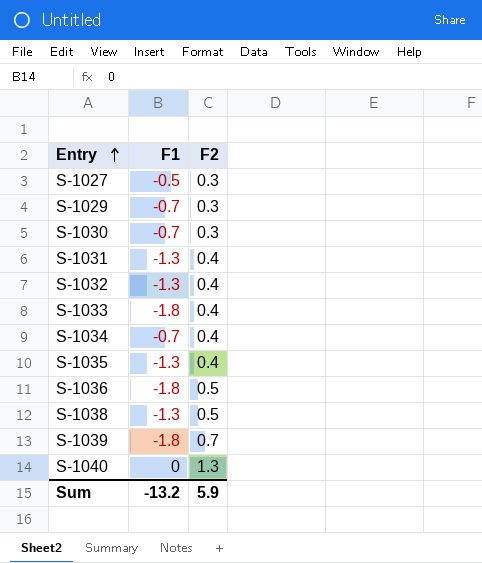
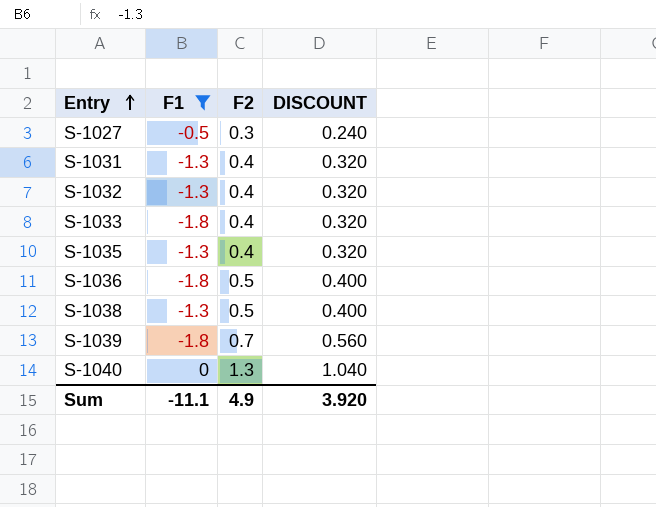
filter: none -> F1 != -0.7
column DISCOUNT | formula: none -> [F2] * 0.8
Sum | F1: -13.2 -> -11.1
Sum | F2: 5.9 -> 4.9

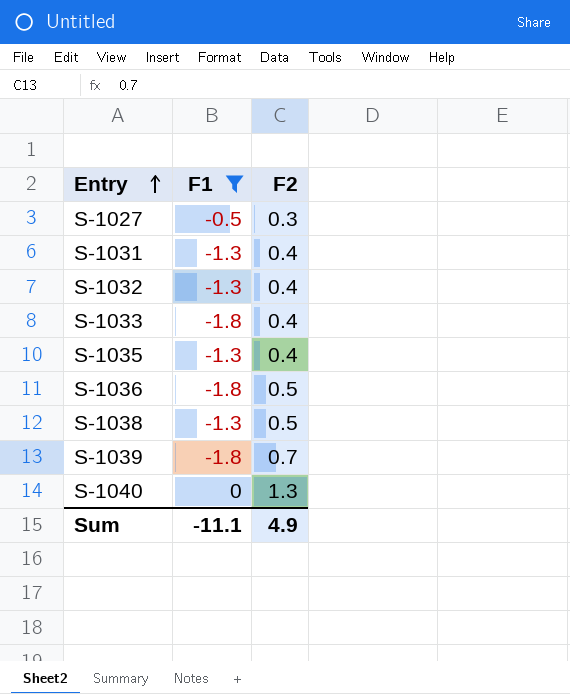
column DISCOUNT | formula: [F2] * 0.8 -> none

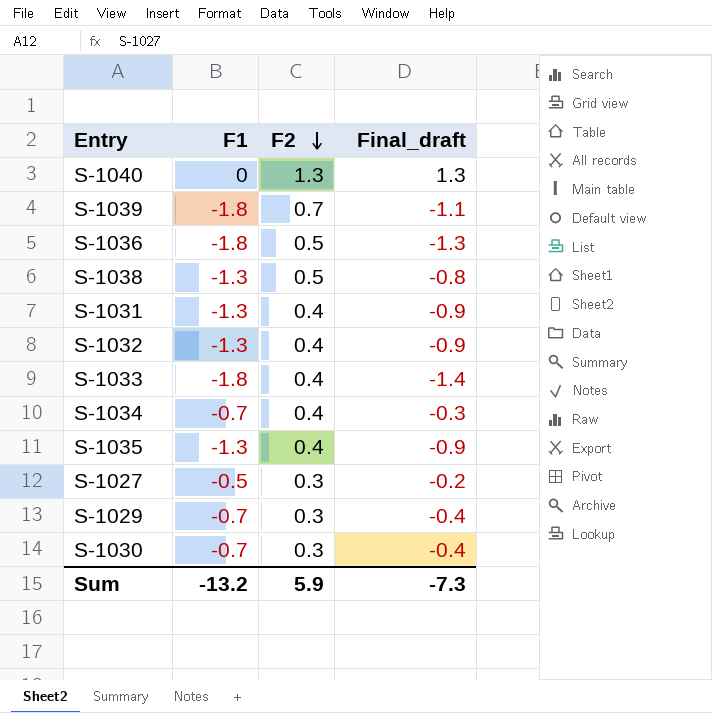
filter: F1 != -0.7 -> none
row order: Entry ascending -> F2 descending
column Final_draft | formula: none -> [F1] + [F2]
Sum | F1: -11.1 -> -13.2
Sum | F2: 4.9 -> 5.9

